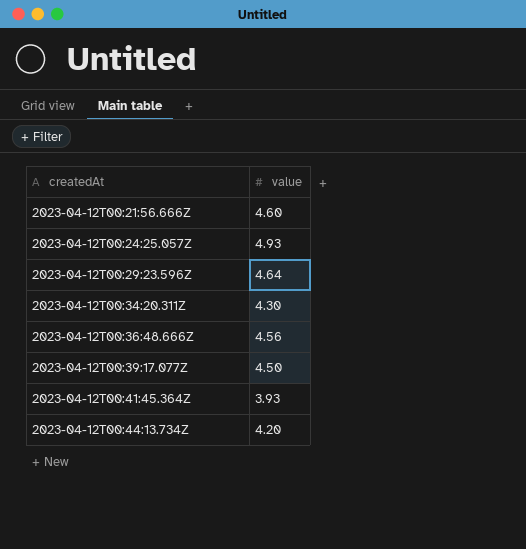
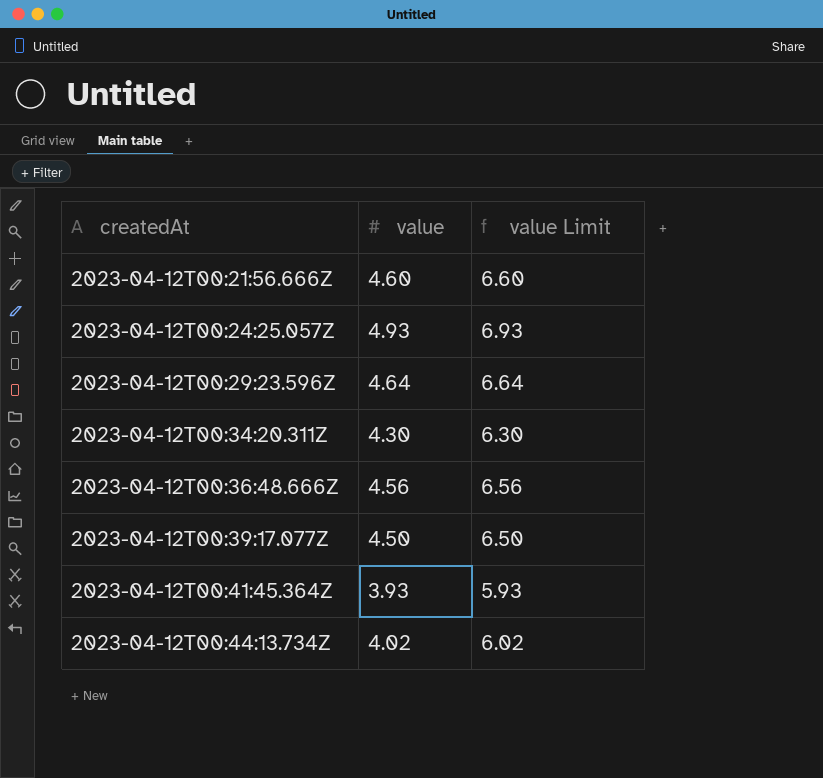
column value Limit | formula: none -> [value] + 2
2023-04-12T00:44:13.734Z | value: 4.20 -> 4.02

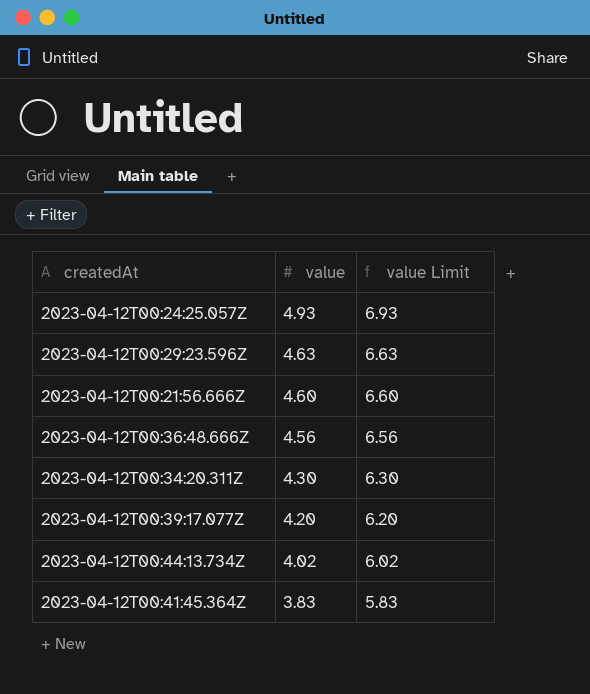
row order: createdAt ascending -> value descending
2023-04-12T00:29:23.596Z | value: 4.64 -> 4.63
2023-04-12T00:29:23.596Z | value Limit: 6.64 -> 6.63
2023-04-12T00:39:17.077Z | value: 4.50 -> 4.20
2023-04-12T00:39:17.077Z | value Limit: 6.50 -> 6.20
2023-04-12T00:41:45.364Z | value: 3.93 -> 3.83
2023-04-12T00:41:45.364Z | value Limit: 5.93 -> 5.83

